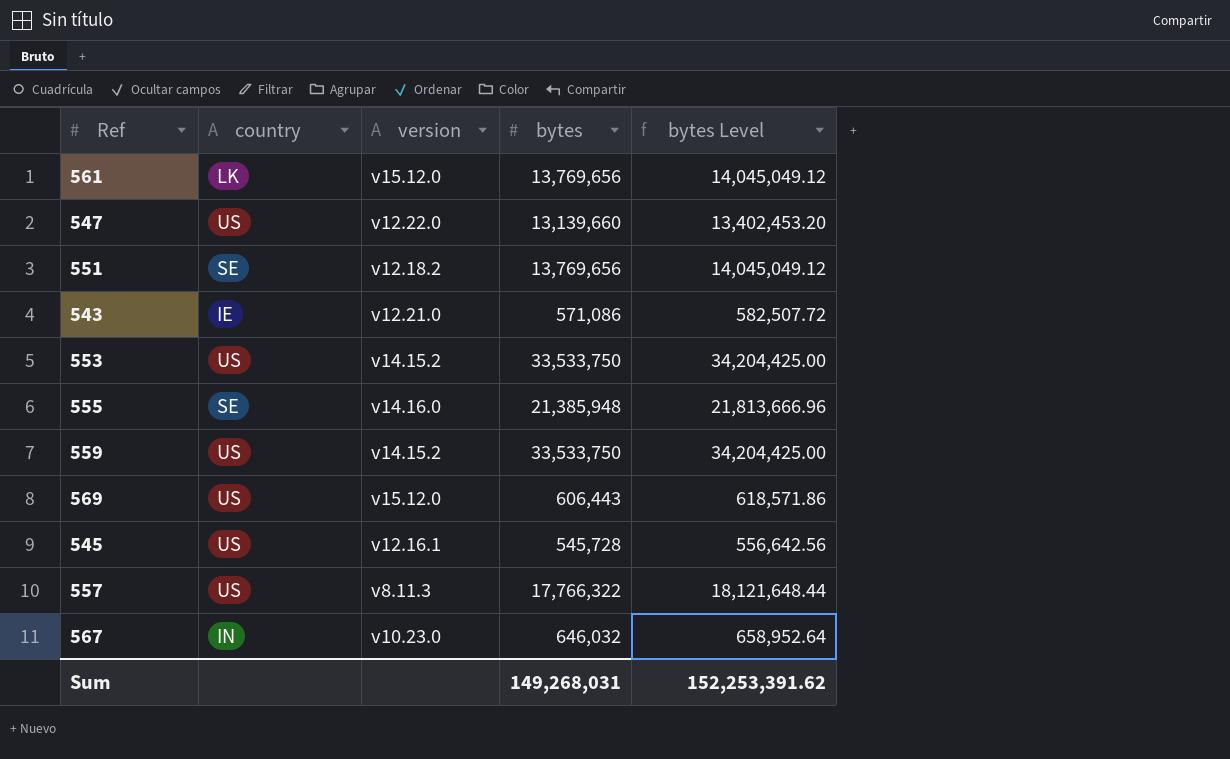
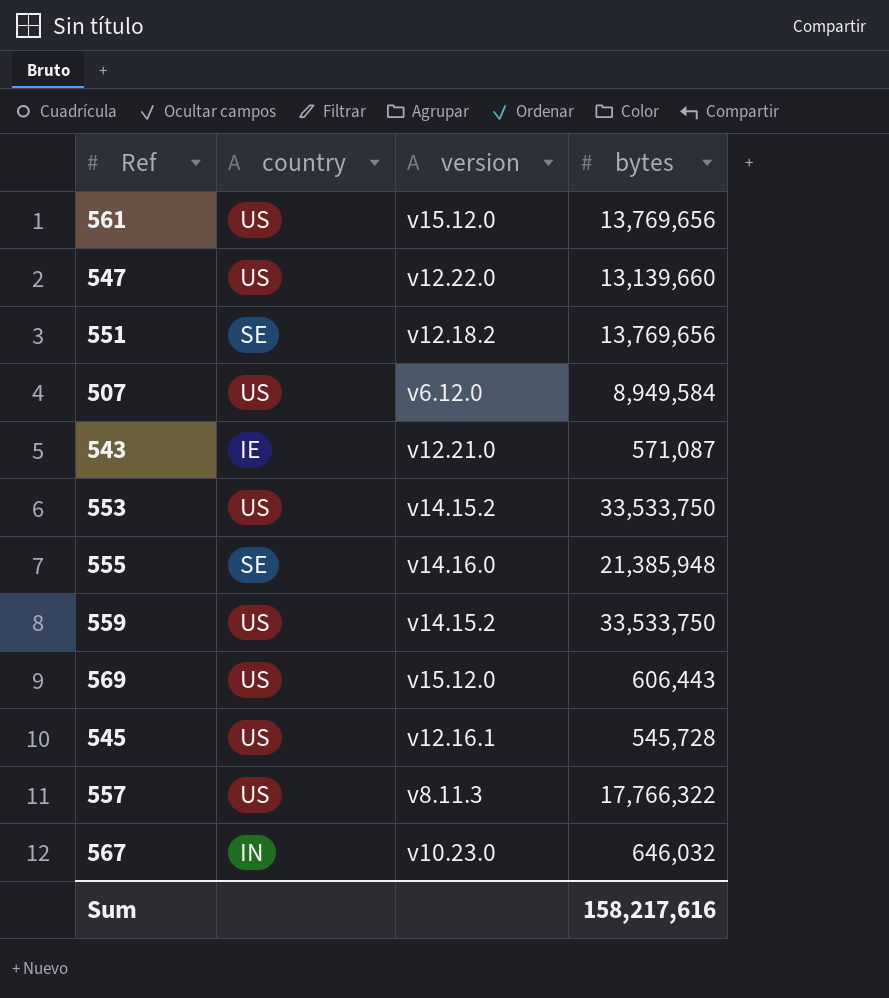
column bytes Level | formula: [bytes] * 1.02 -> none
561 | country: LK -> US
row 507: none -> US | v6.12.0 | 8,949,584
543 | bytes: 571,086 -> 571,087
Sum | bytes: 149,268,031 -> 158,217,616

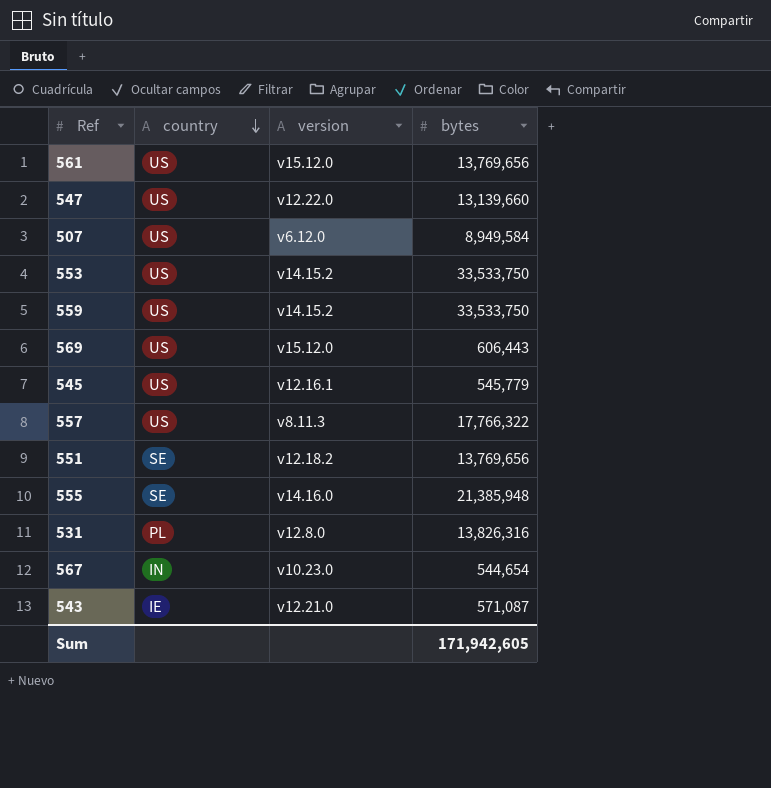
row order: none -> country descending
545 | bytes: 545,728 -> 545,779
row 531: none -> PL | v12.8.0 | 13,826,316
567 | bytes: 646,032 -> 544,654
Sum | bytes: 158,217,616 -> 171,942,605

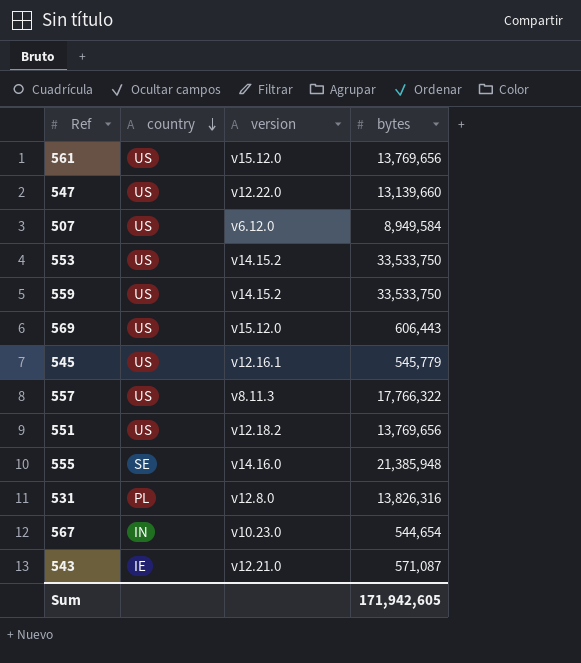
551 | country: SE -> US

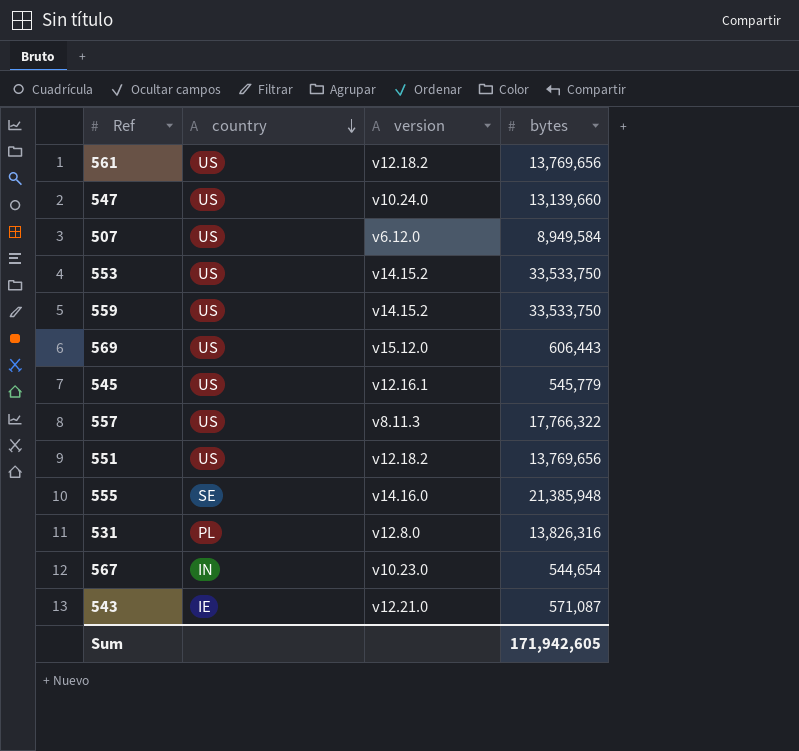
561 | version: v15.12.0 -> v12.18.2
547 | version: v12.22.0 -> v10.24.0

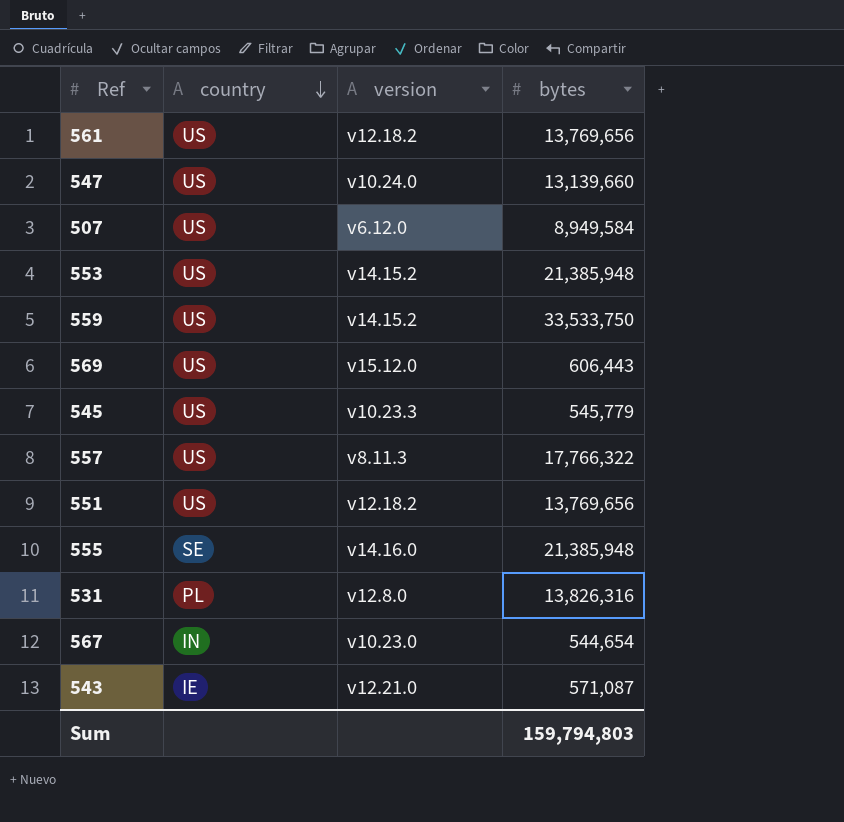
553 | bytes: 33,533,750 -> 21,385,948
545 | version: v12.16.1 -> v10.23.3
Sum | bytes: 171,942,605 -> 159,794,803

